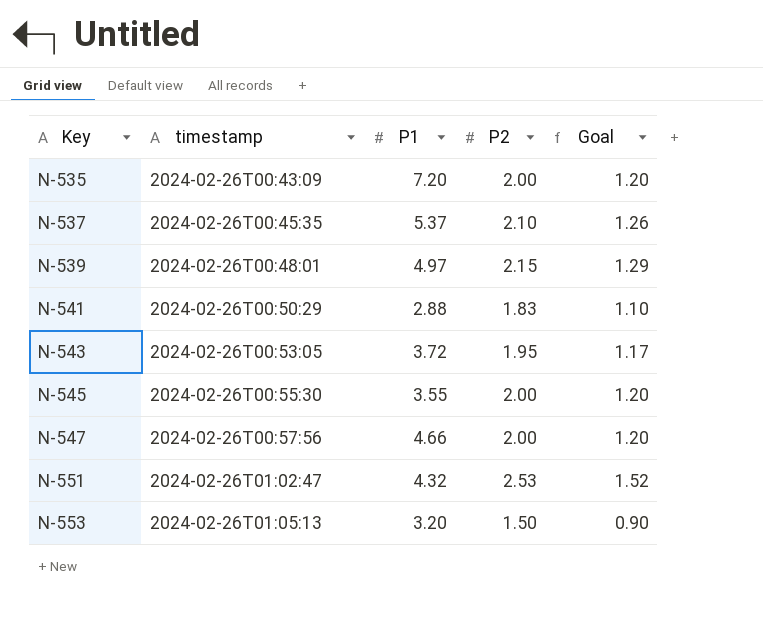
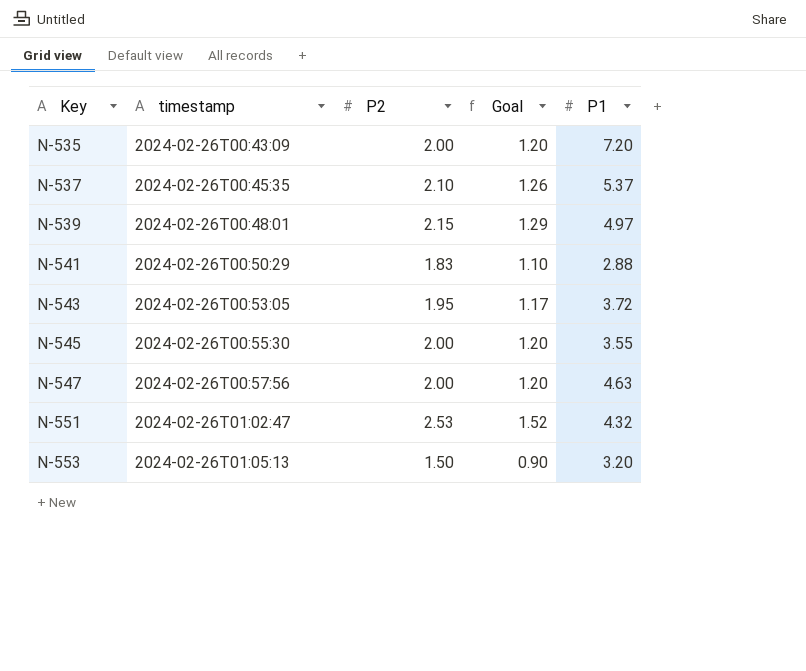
column P1 | position: 3 -> 5
N-547 | P1: 4.66 -> 4.63

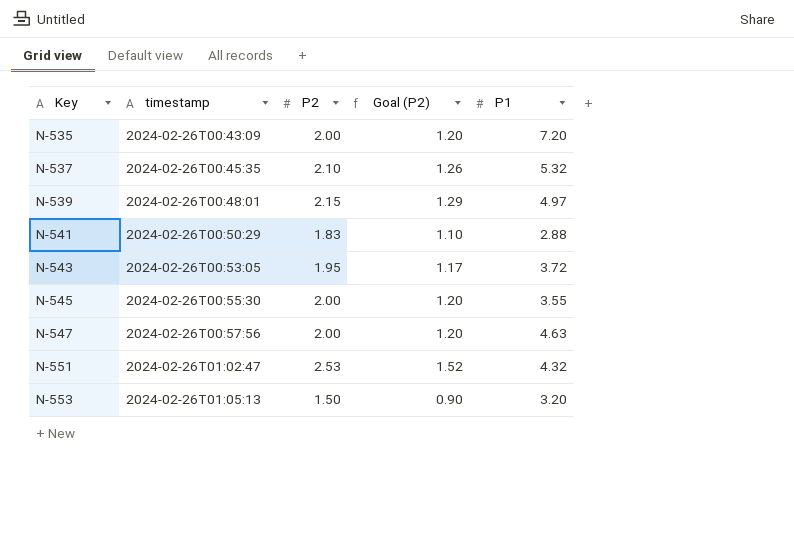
column name: Goal -> Goal (P2)
N-537 | P1: 5.37 -> 5.32

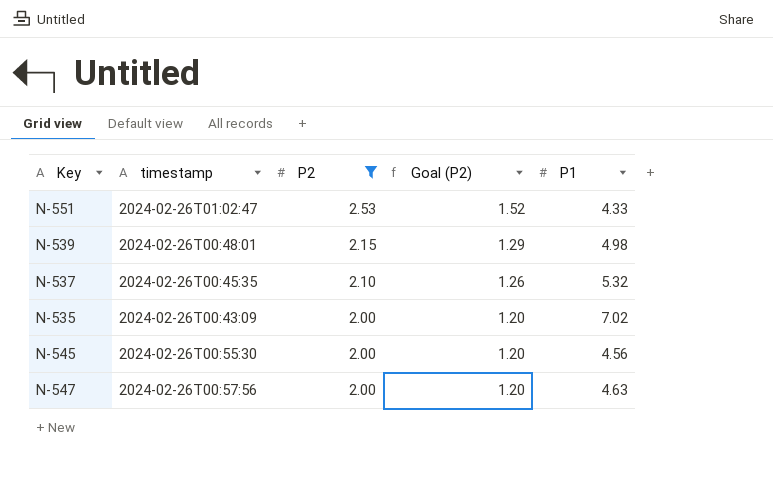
filter: none -> P2 >= 2.00
row order: Key ascending -> P2 descending
N-551 | P1: 4.32 -> 4.33
N-539 | P1: 4.97 -> 4.98
N-535 | P1: 7.20 -> 7.02
N-545 | P1: 3.55 -> 4.56

